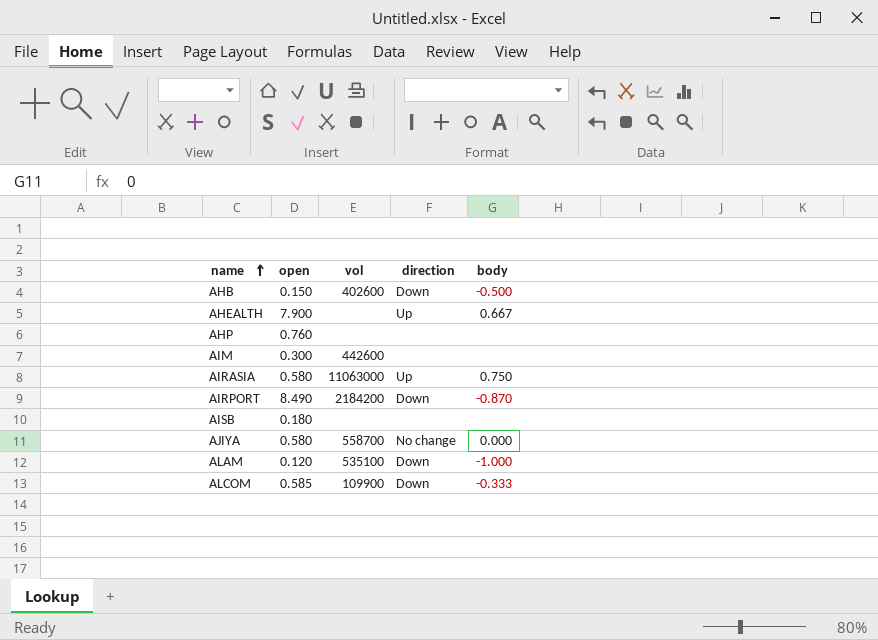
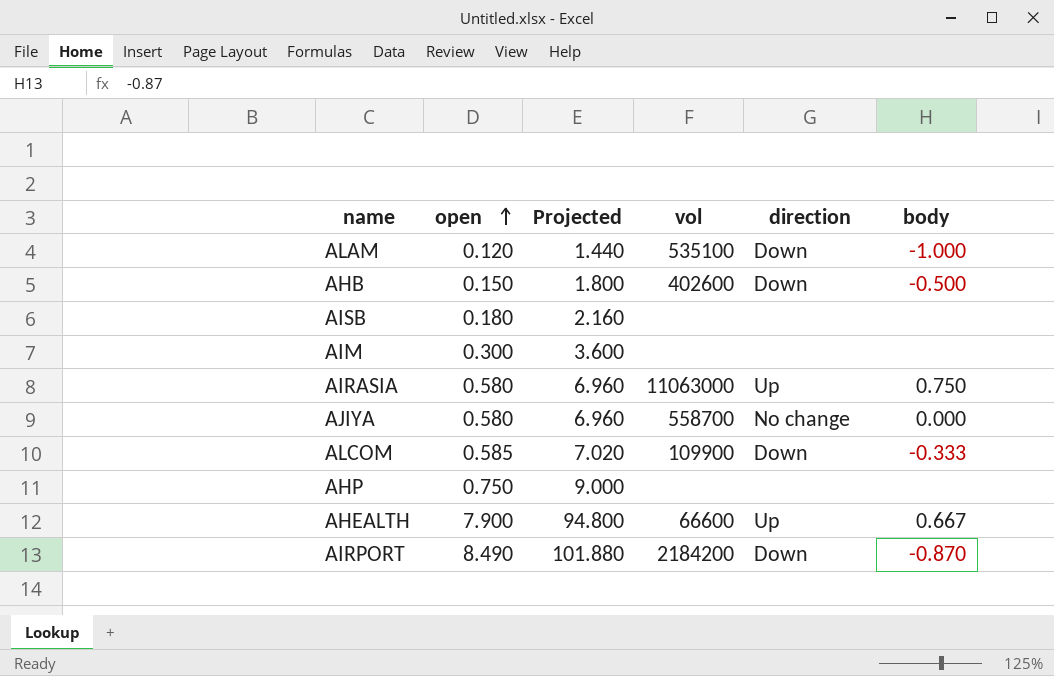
row order: name ascending -> open ascending
column Projected | formula: none -> [open] * 12
AIM | vol: 442600 -> none
AHP | open: 0.760 -> 0.750
AHEALTH | vol: none -> 66600

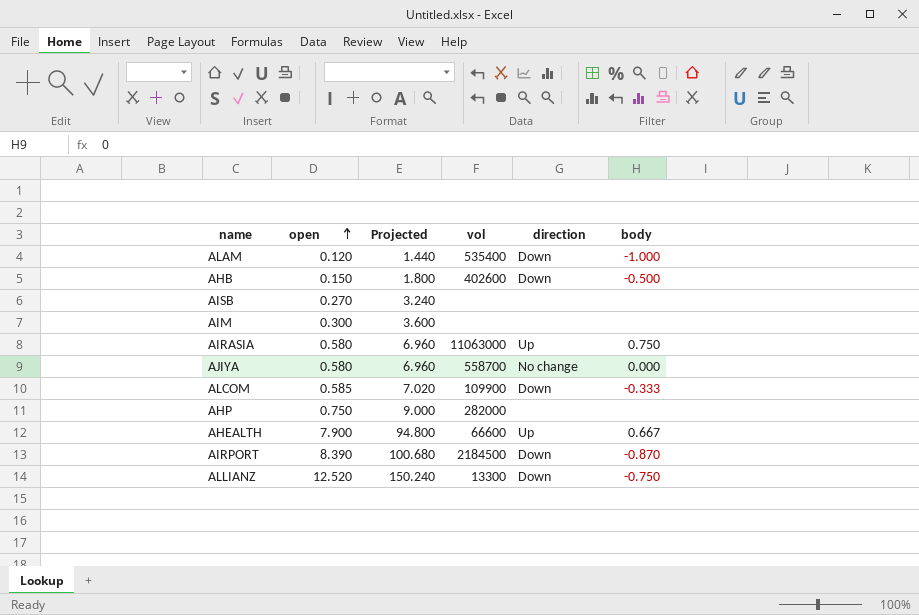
ALAM | vol: 535100 -> 535400
AISB | open: 0.180 -> 0.270
AISB | Projected: 2.160 -> 3.240
AHP | vol: none -> 282000
AIRPORT | open: 8.490 -> 8.390
AIRPORT | Projected: 101.880 -> 100.680
AIRPORT | vol: 2184200 -> 2184500
row ALLIANZ: none -> 12.520 | 150.240 | 13300 | Down | -0.750

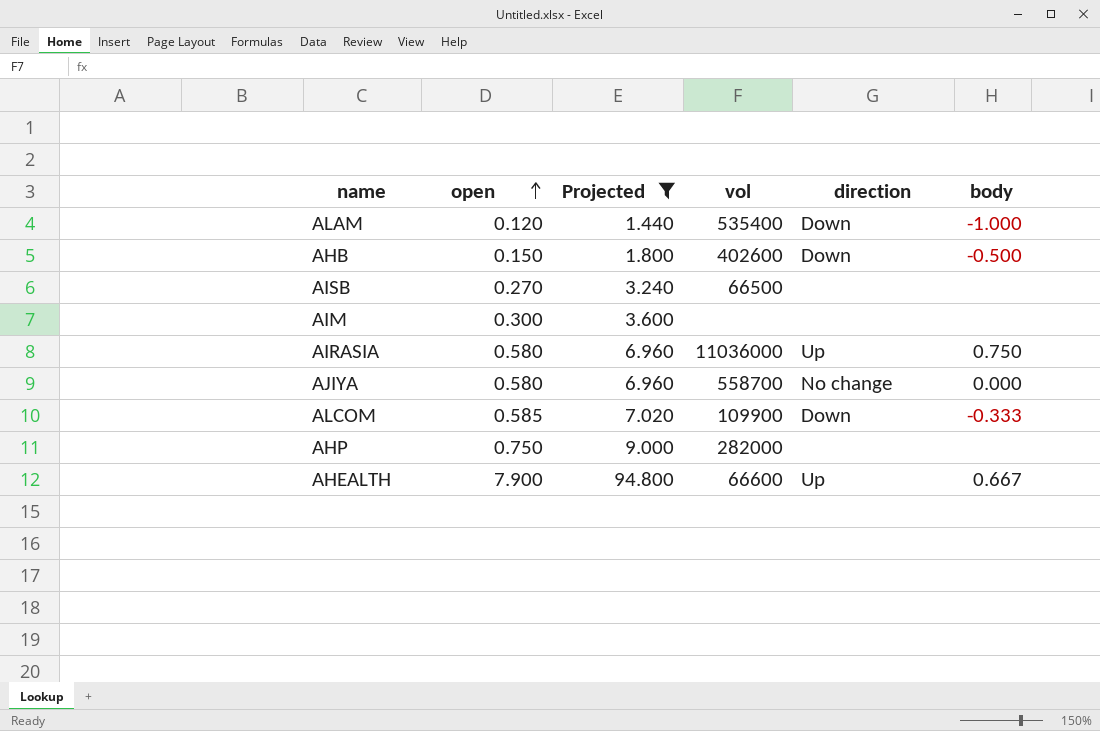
filter: none -> Projected <= 94.800
AISB | vol: none -> 66500
AIRASIA | vol: 11063000 -> 11036000

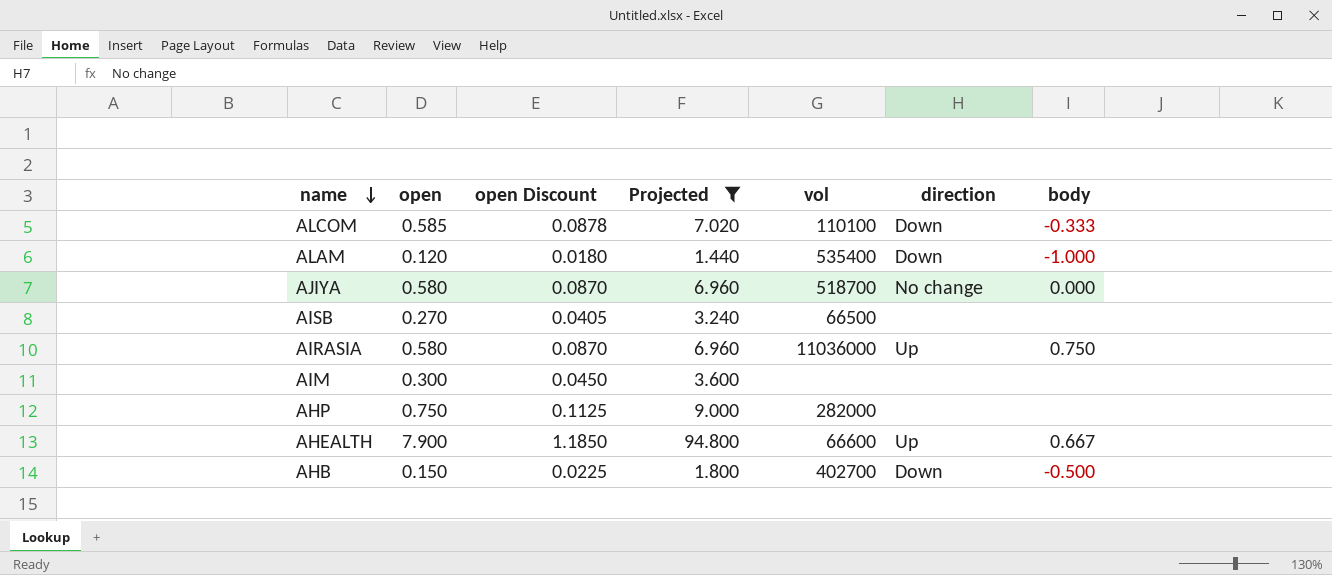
row order: open ascending -> name descending
column open Discount | formula: none -> [open] * 0.15
ALCOM | vol: 109900 -> 110100
AJIYA | vol: 558700 -> 518700
AHB | vol: 402600 -> 402700

